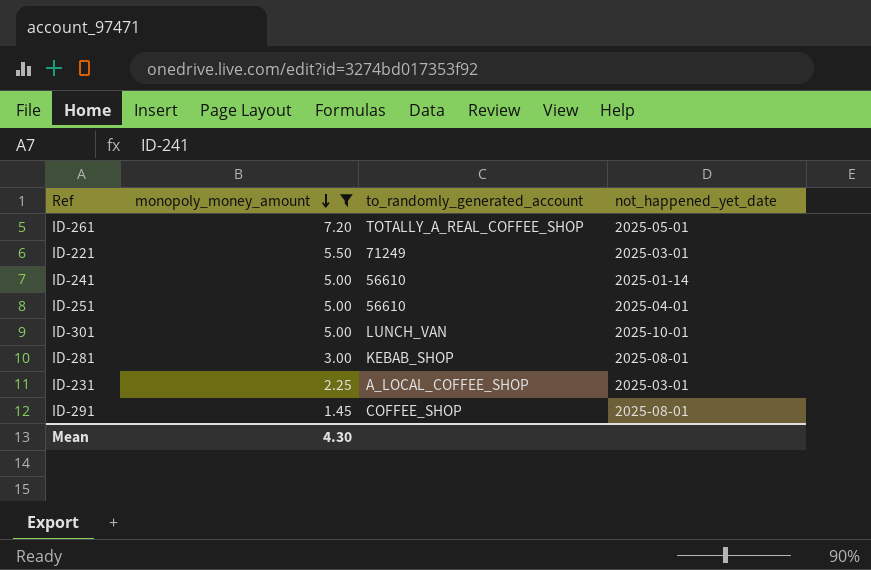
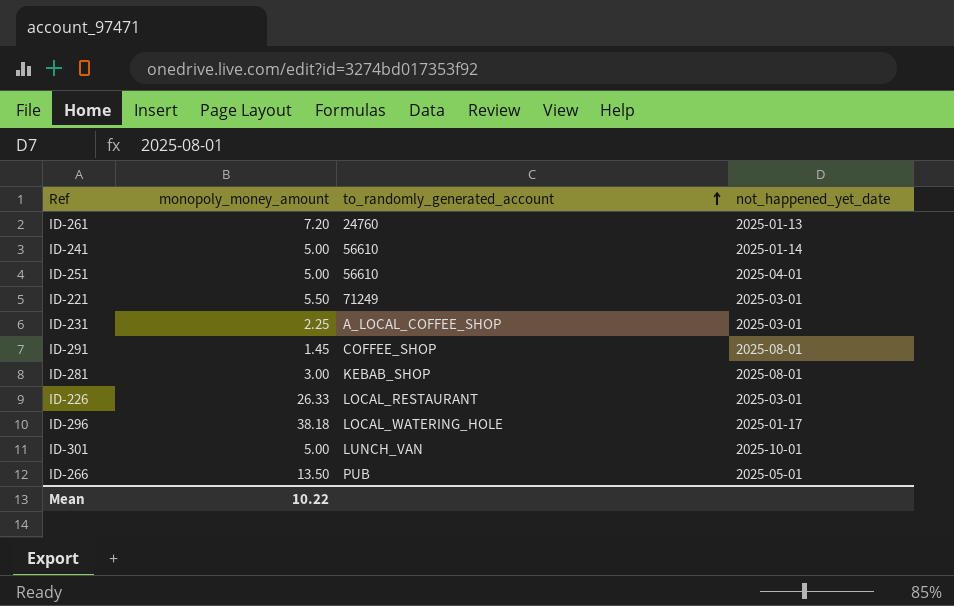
filter: monopoly_money_amount <= 7.20 -> none
row order: monopoly_money_amount descending -> to_randomly_generated_account ascending
ID-261 | to_randomly_generated_account: TOTALLY_A_REAL_COFFEE_SHOP -> 24760
ID-261 | not_happened_yet_date: 2025-05-01 -> 2025-01-13
Mean | monopoly_money_amount: 4.30 -> 10.22

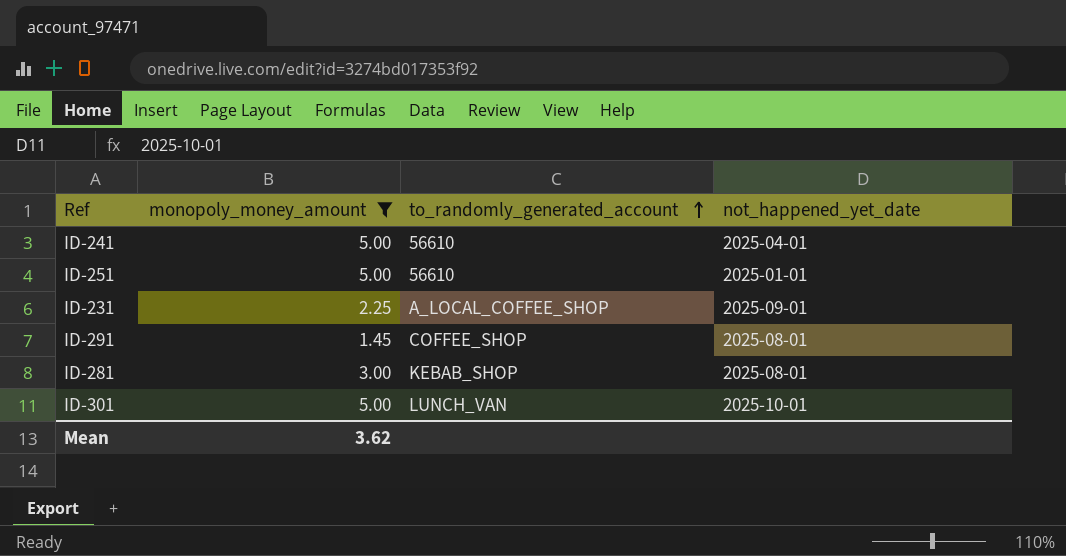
filter: none -> monopoly_money_amount <= 5.00
ID-241 | not_happened_yet_date: 2025-01-14 -> 2025-04-01
ID-251 | not_happened_yet_date: 2025-04-01 -> 2025-01-01
ID-231 | not_happened_yet_date: 2025-03-01 -> 2025-09-01
Mean | monopoly_money_amount: 10.22 -> 3.62

